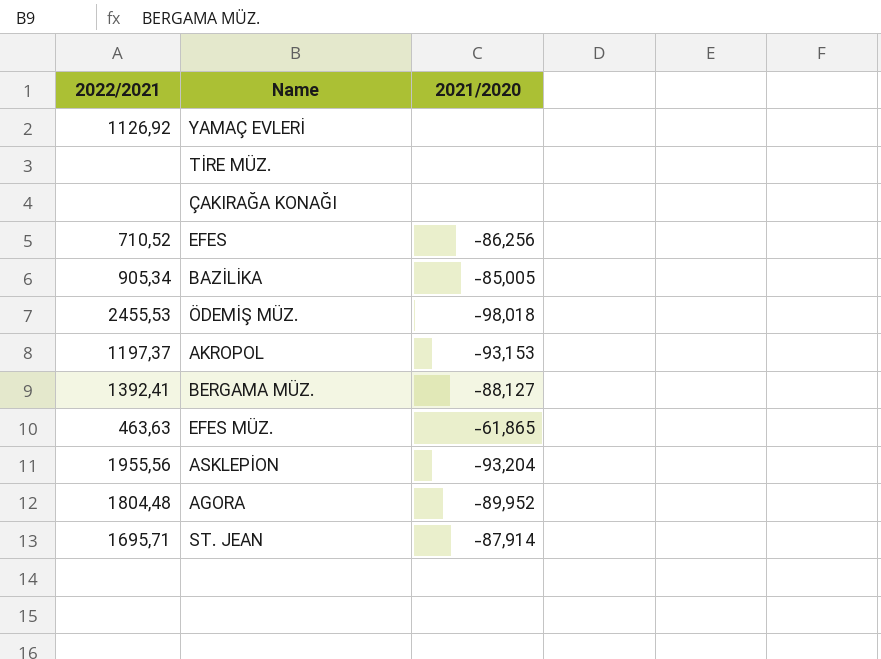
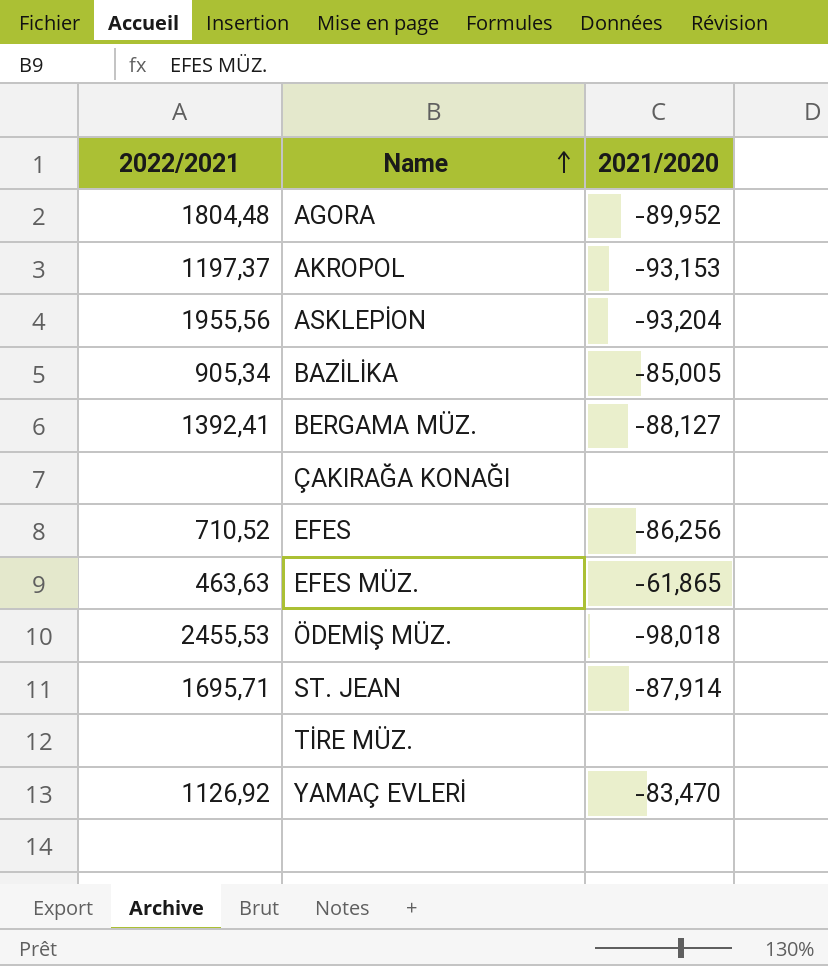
row order: none -> Name ascending
YAMAÇ EVLERİ | 2021/2020: none -> -83,470

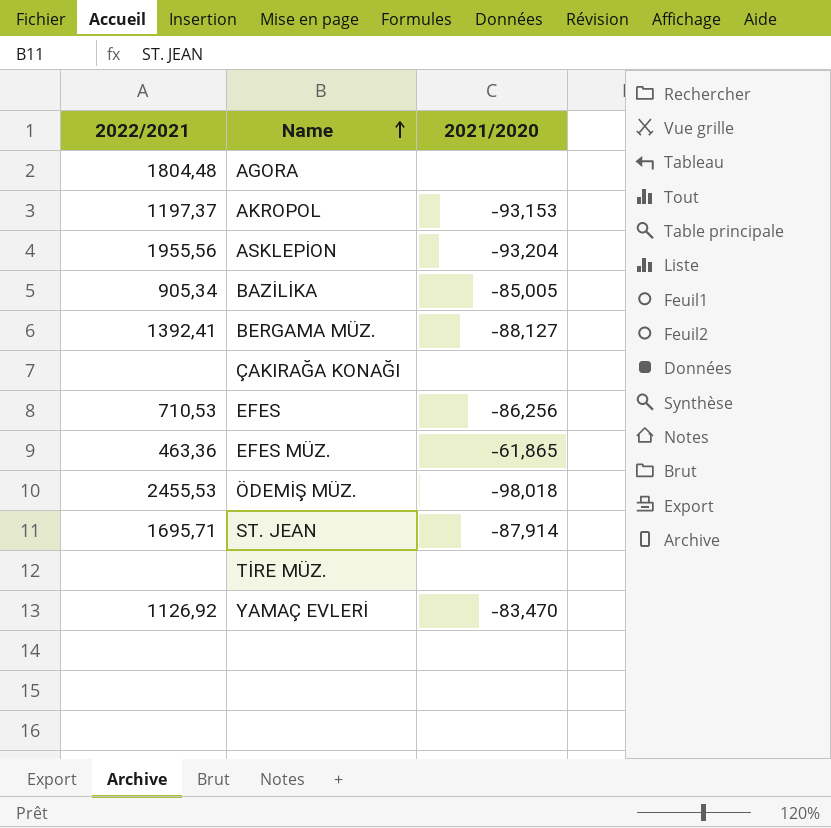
AGORA | 2021/2020: -89,952 -> none
EFES | 2022/2021: 710,52 -> 710,53
EFES MÜZ. | 2022/2021: 463,63 -> 463,36

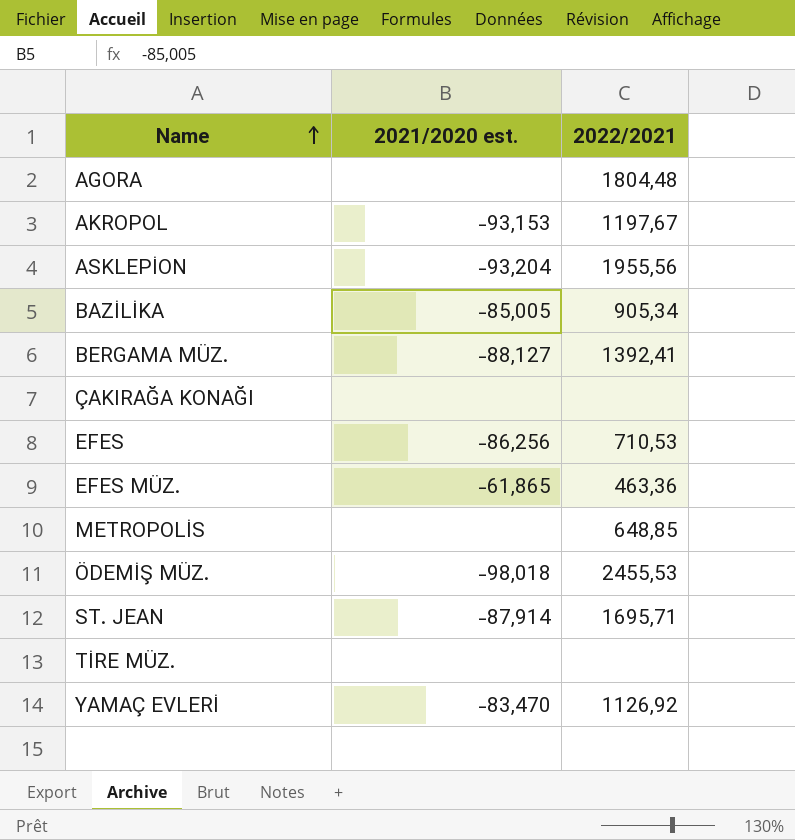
column name: 2021/2020 -> 2021/2020 est.
column 2022/2021 | position: 1 -> 3
AKROPOL | 2022/2021: 1197,37 -> 1197,67
row METROPOLİS: none -> none | 648,85

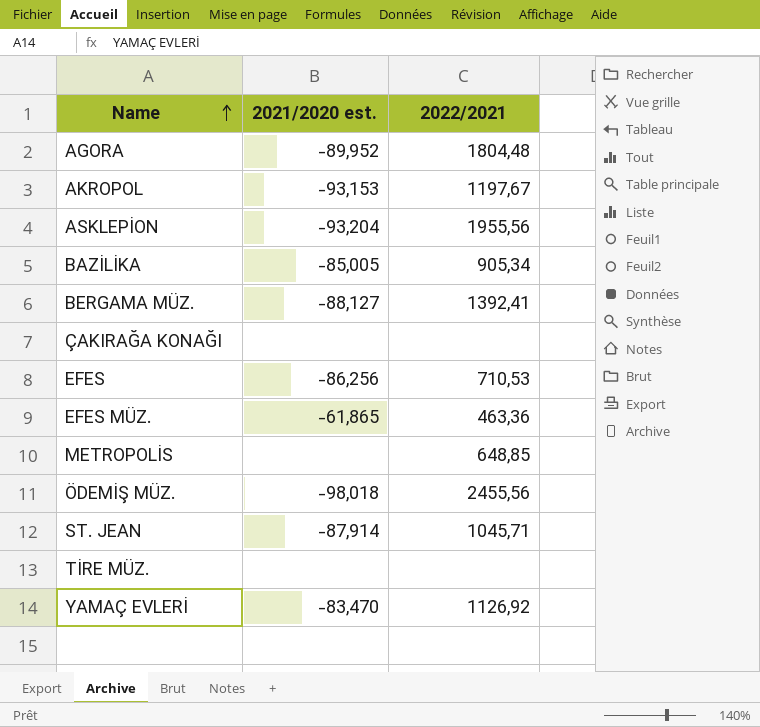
AGORA | 2021/2020 est.: none -> -89,952
ÖDEMİŞ MÜZ. | 2022/2021: 2455,53 -> 2455,56
ST. JEAN | 2022/2021: 1695,71 -> 1045,71

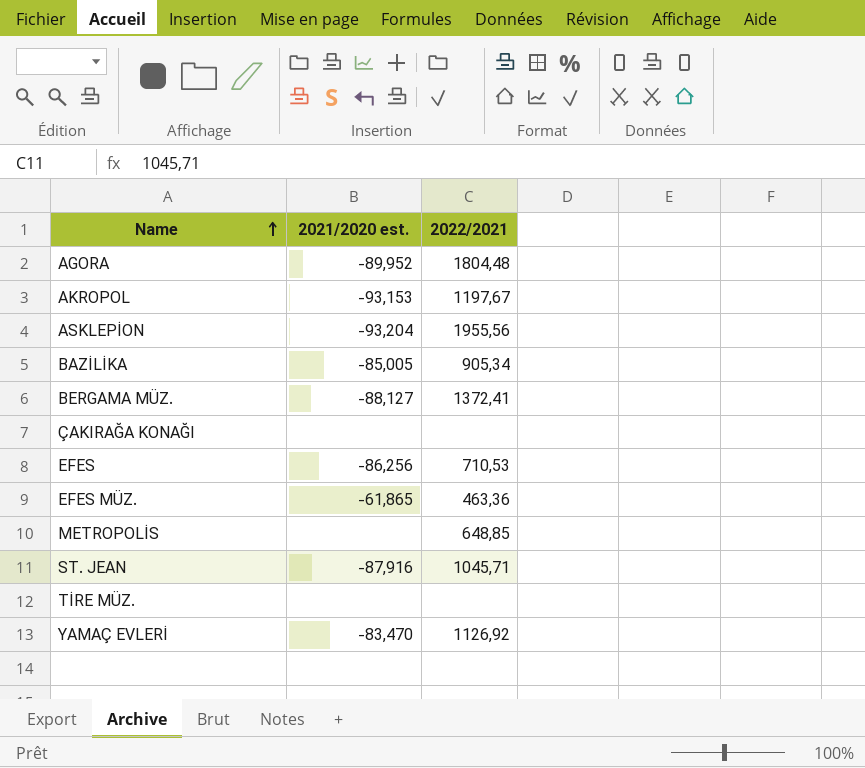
row ÖDEMİŞ MÜZ.: -98,018 | 2455,56 -> none
BERGAMA MÜZ. | 2022/2021: 1392,41 -> 1372,41
ST. JEAN | 2021/2020 est.: -87,914 -> -87,916

